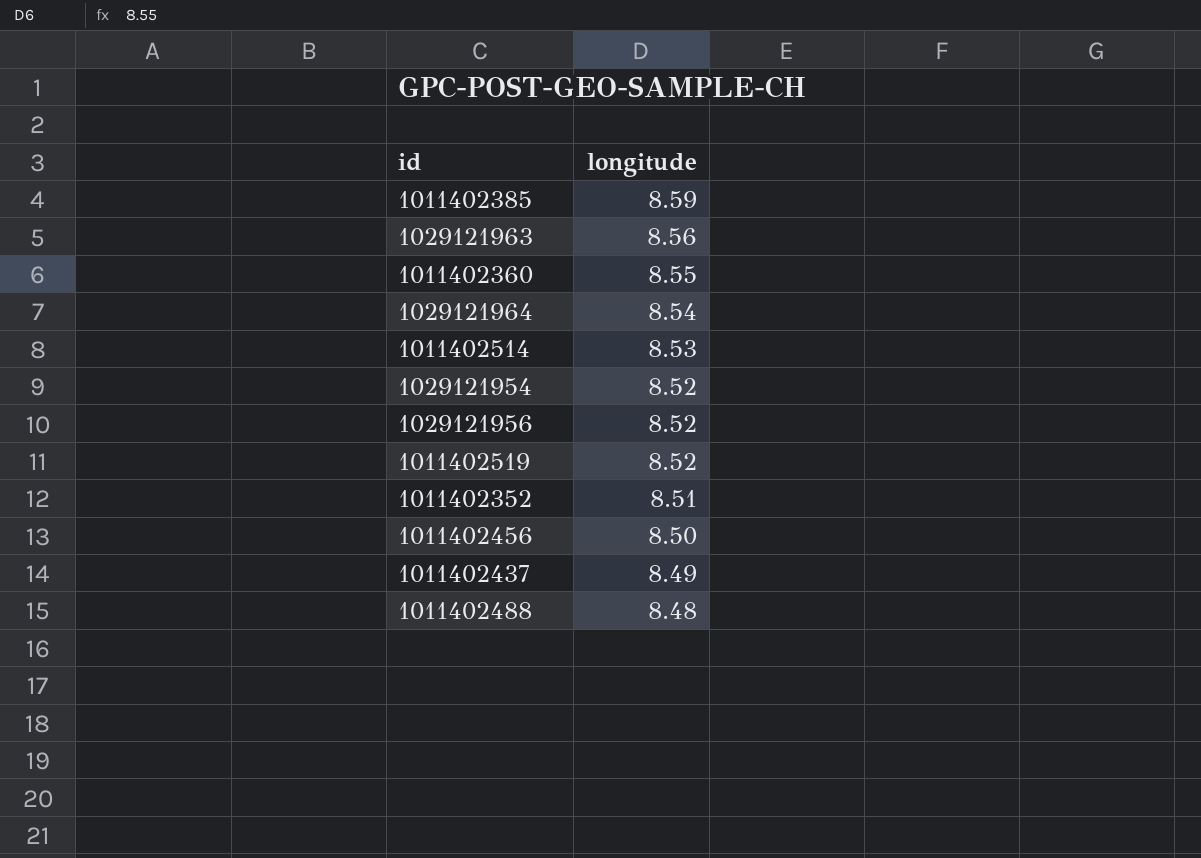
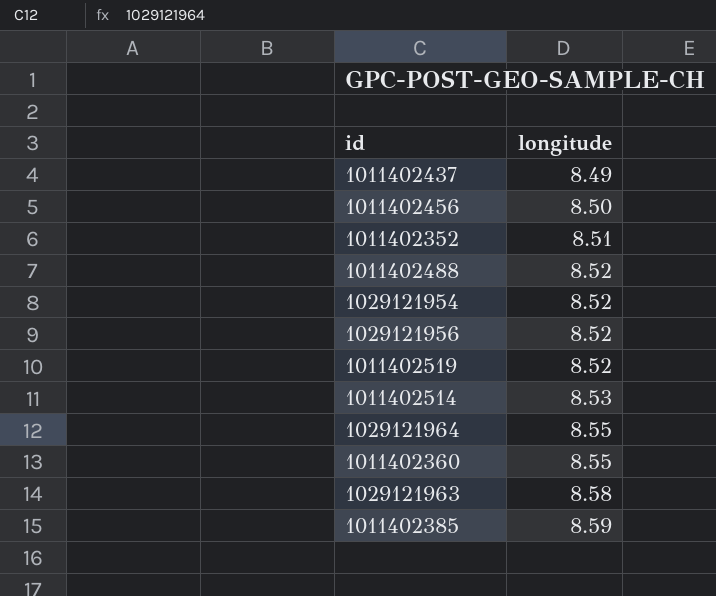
row order: longitude descending -> longitude ascending
1011402488 | longitude: 8.48 -> 8.52
1029121964 | longitude: 8.54 -> 8.55
1029121963 | longitude: 8.56 -> 8.58

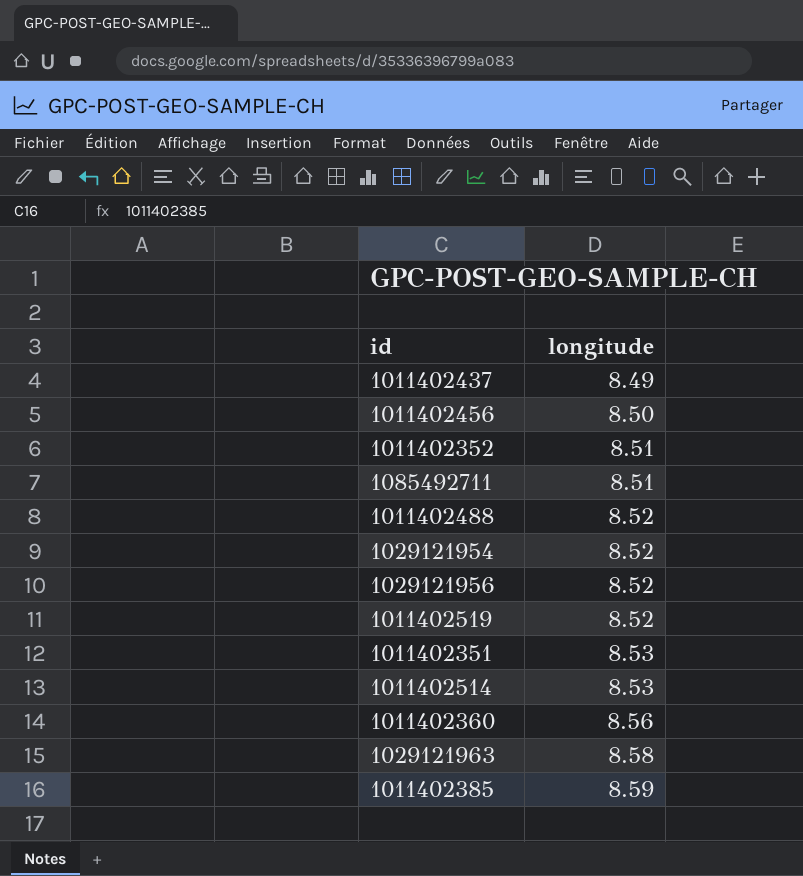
row 1029121964: 8.55 -> none
row 1085492711: none -> 8.51
row 1011402351: none -> 8.53
1011402360 | longitude: 8.55 -> 8.56

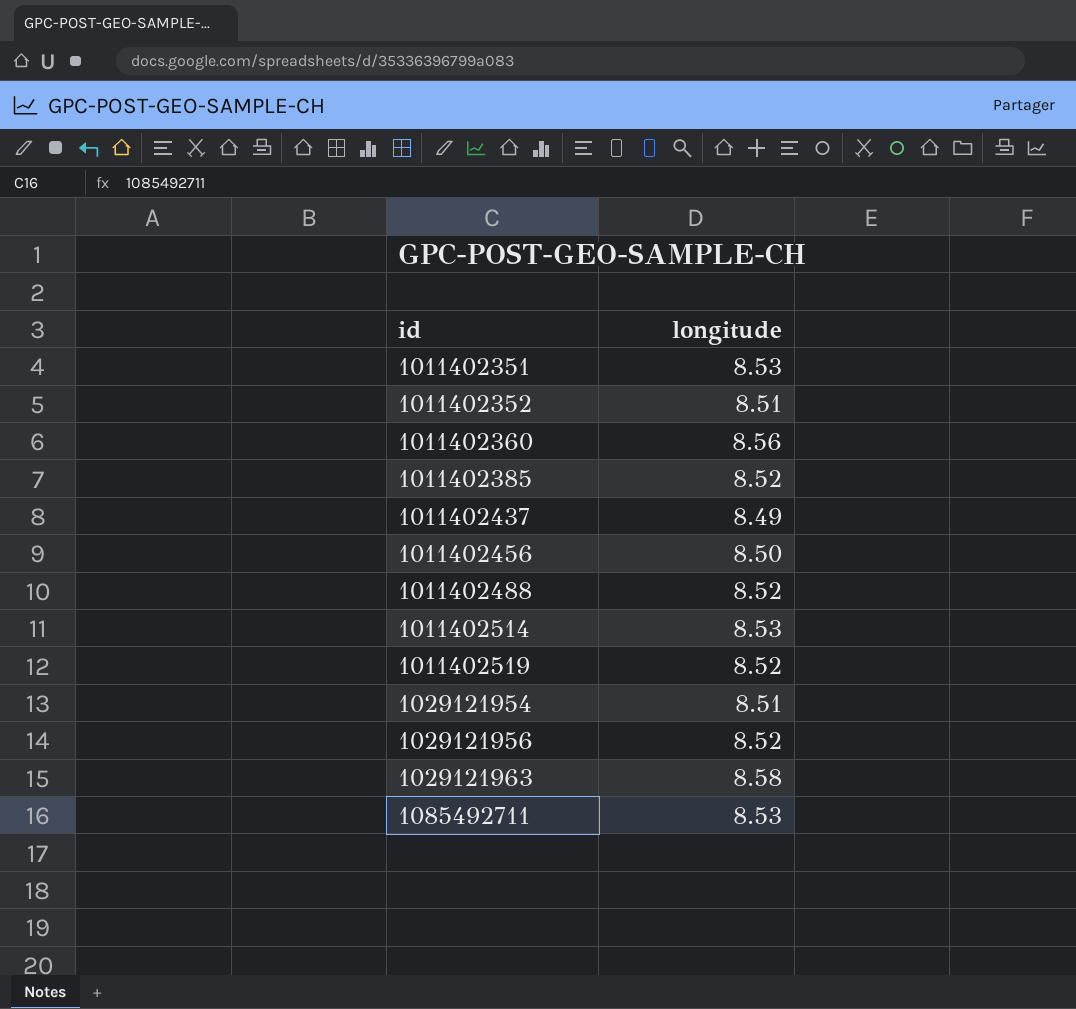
row order: longitude ascending -> id ascending
1011402385 | longitude: 8.59 -> 8.52
1029121954 | longitude: 8.52 -> 8.51
1085492711 | longitude: 8.51 -> 8.53

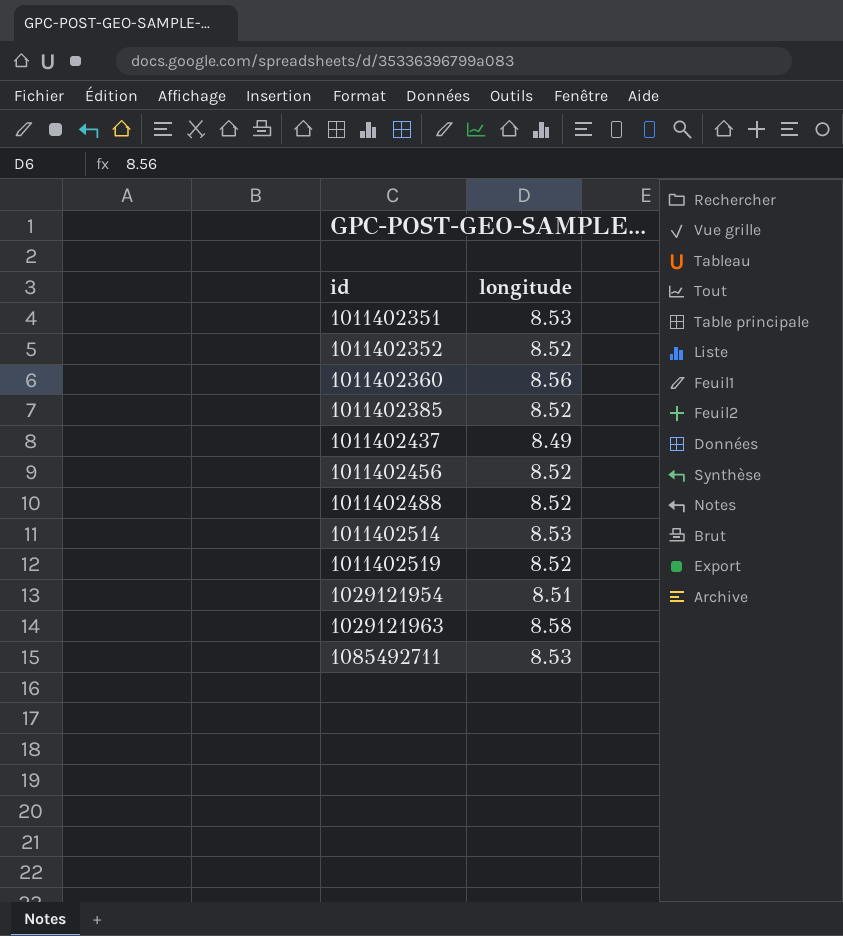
row 1029121956: 8.52 -> none
1011402352 | longitude: 8.51 -> 8.52
1011402456 | longitude: 8.50 -> 8.52

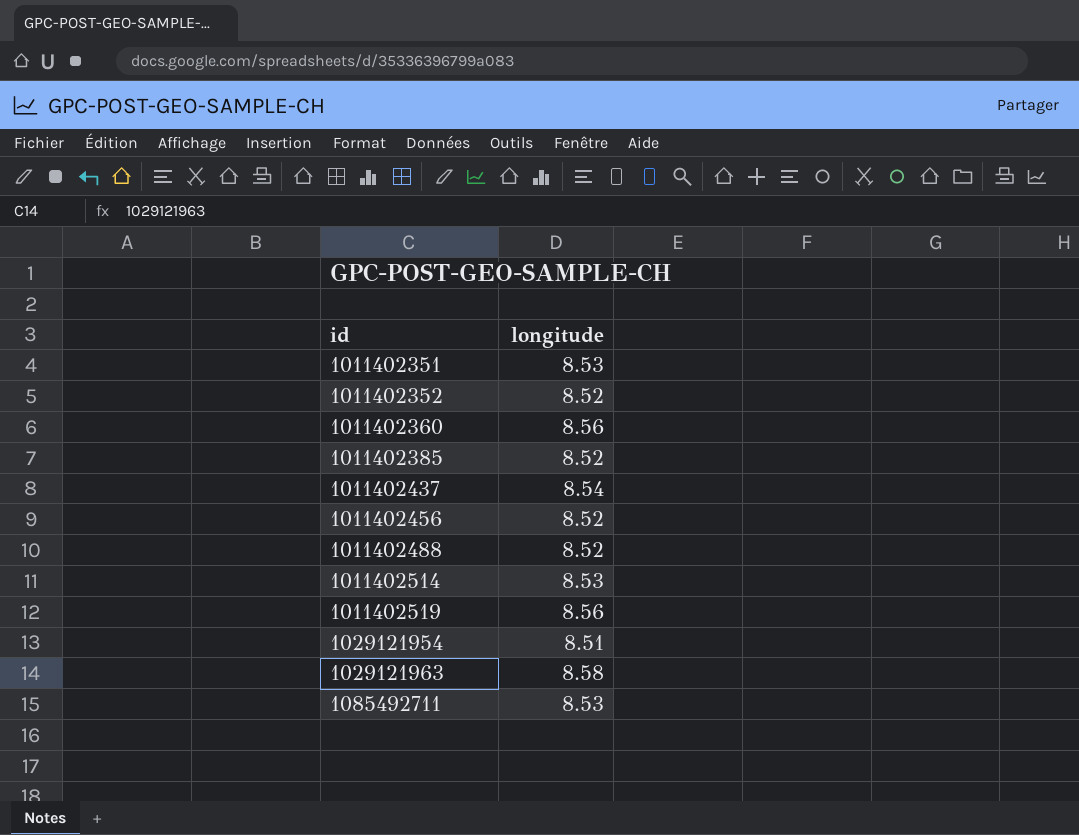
1011402437 | longitude: 8.49 -> 8.54
1011402519 | longitude: 8.52 -> 8.56

